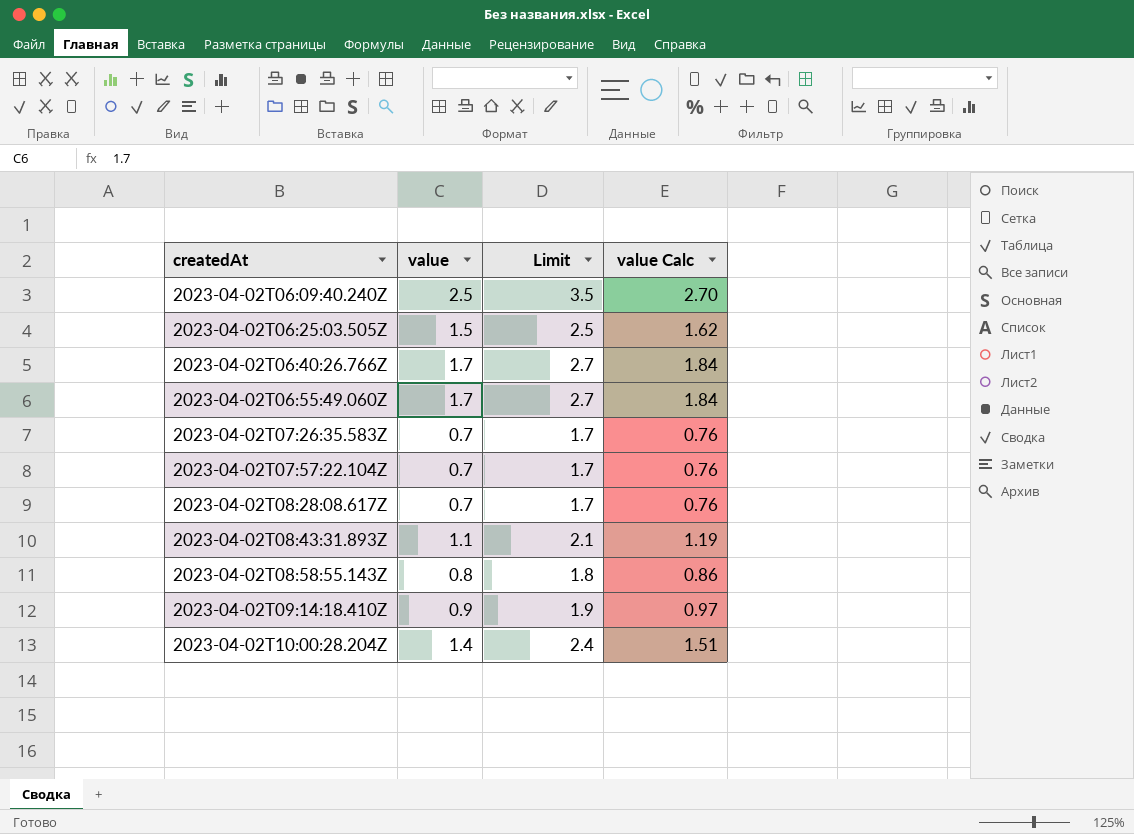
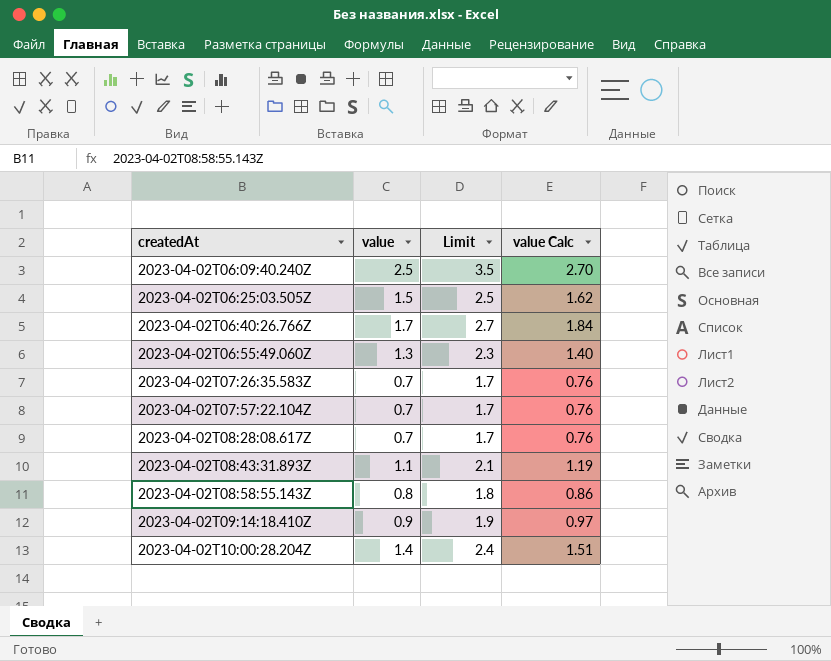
2023-04-02T06:55:49.060Z | value: 1.7 -> 1.3
2023-04-02T06:55:49.060Z | Limit: 2.7 -> 2.3
2023-04-02T06:55:49.060Z | value Calc: 1.84 -> 1.40

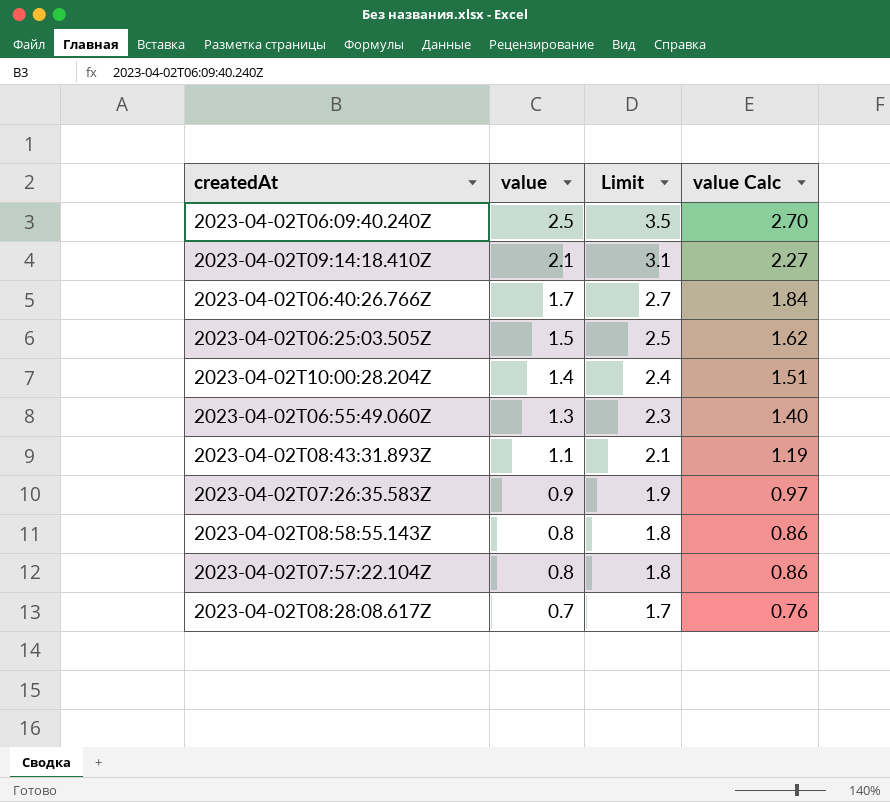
row order: createdAt ascending -> value descending
2023-04-02T09:14:18.410Z | value: 0.9 -> 2.1
2023-04-02T09:14:18.410Z | Limit: 1.9 -> 3.1
2023-04-02T09:14:18.410Z | value Calc: 0.97 -> 2.27
2023-04-02T07:26:35.583Z | value: 0.7 -> 0.9
2023-04-02T07:26:35.583Z | Limit: 1.7 -> 1.9
2023-04-02T07:26:35.583Z | value Calc: 0.76 -> 0.97
2023-04-02T07:57:22.104Z | value: 0.7 -> 0.8
2023-04-02T07:57:22.104Z | Limit: 1.7 -> 1.8
2023-04-02T07:57:22.104Z | value Calc: 0.76 -> 0.86

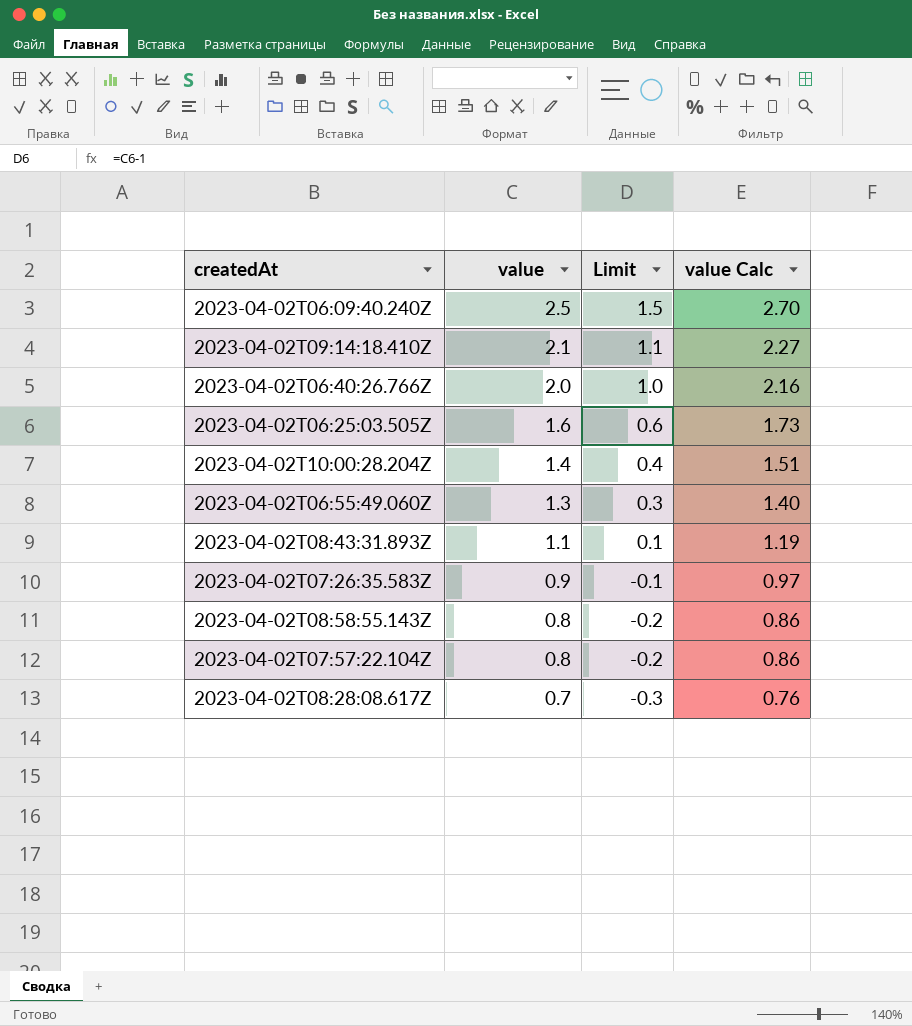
column Limit | formula: [value] + 1 -> [value] - 1
2023-04-02T06:40:26.766Z | value: 1.7 -> 2.0
2023-04-02T06:40:26.766Z | value Calc: 1.84 -> 2.16
2023-04-02T06:25:03.505Z | value: 1.5 -> 1.6
2023-04-02T06:25:03.505Z | value Calc: 1.62 -> 1.73

